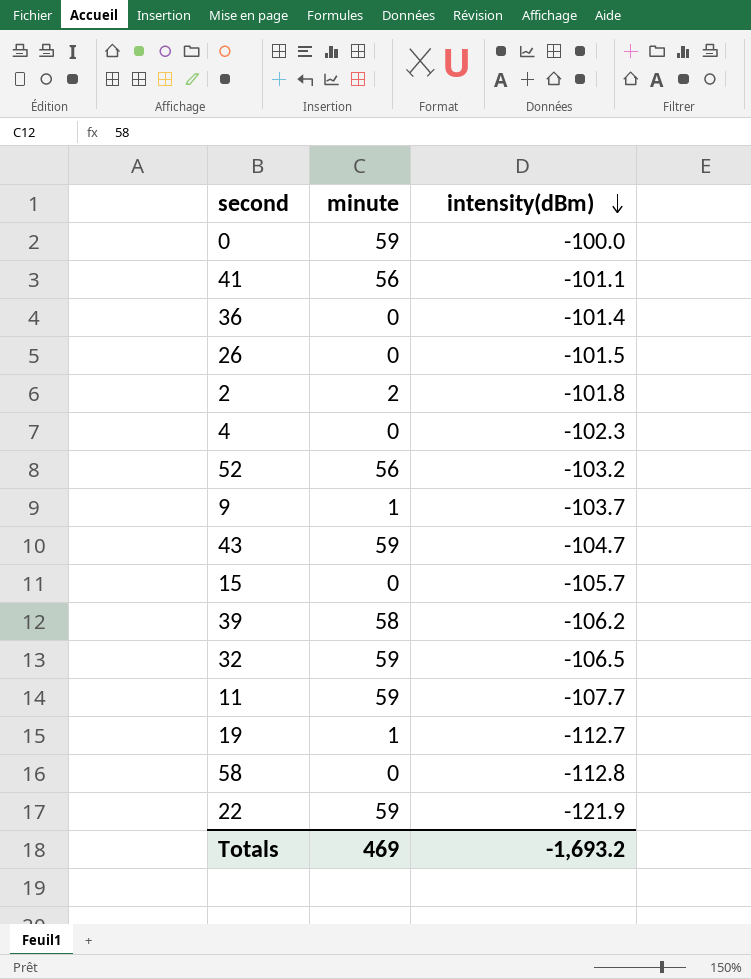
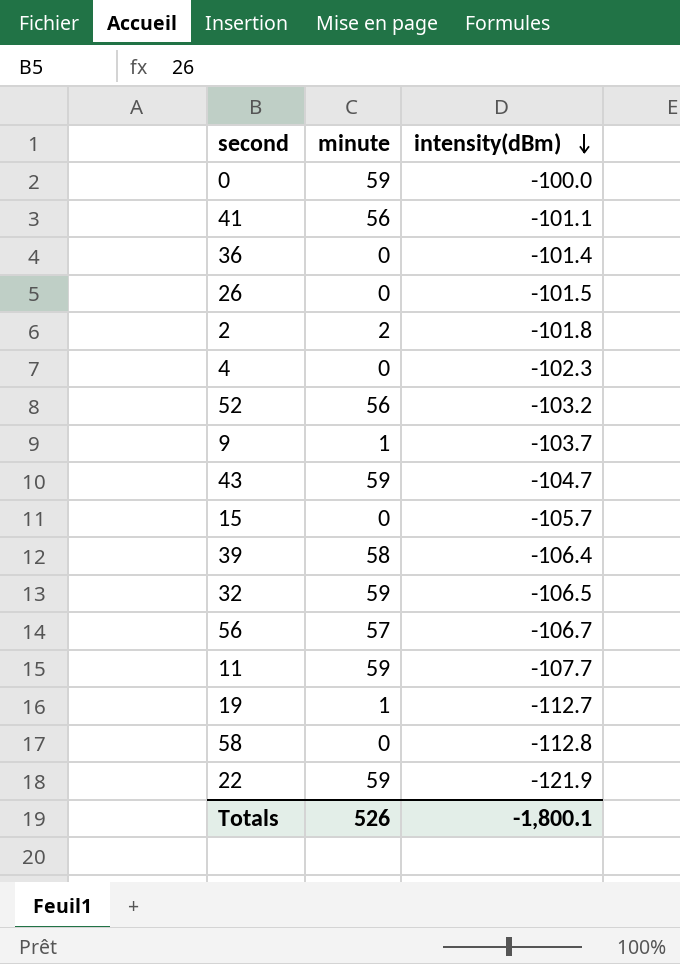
39 | intensity(dBm): -106.2 -> -106.4
row 56: none -> 57 | -106.7
Totals | minute: 469 -> 526
Totals | intensity(dBm): -1,693.2 -> -1,800.1

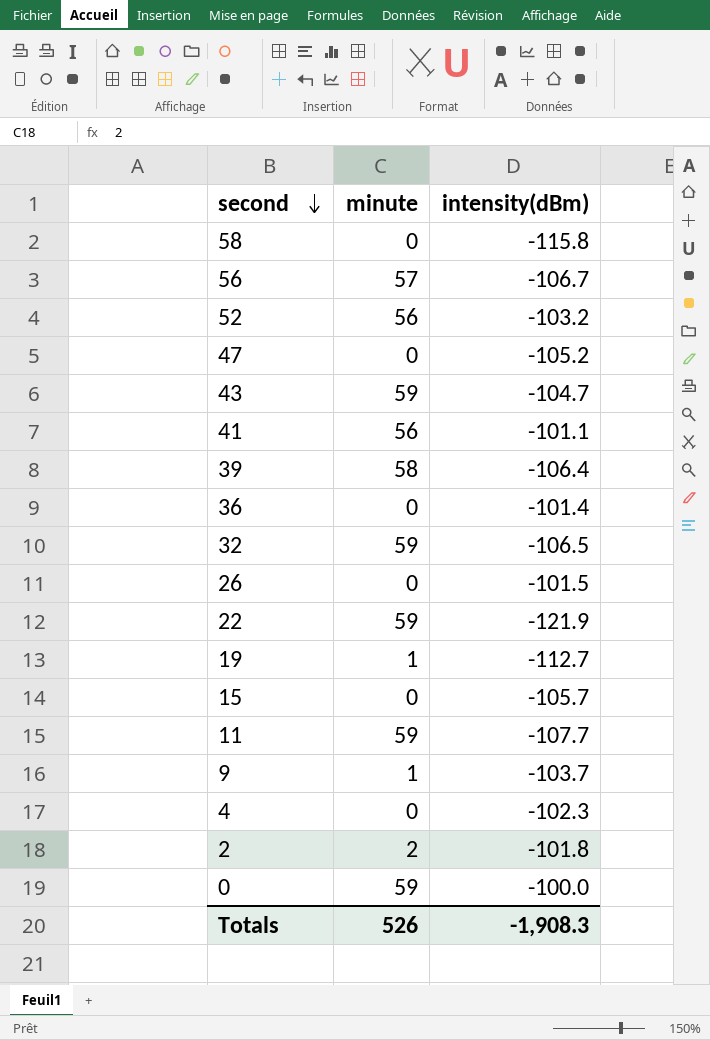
row order: intensity(dBm) descending -> second descending
58 | intensity(dBm): -112.8 -> -115.8
row 47: none -> 0 | -105.2
Totals | intensity(dBm): -1,800.1 -> -1,908.3

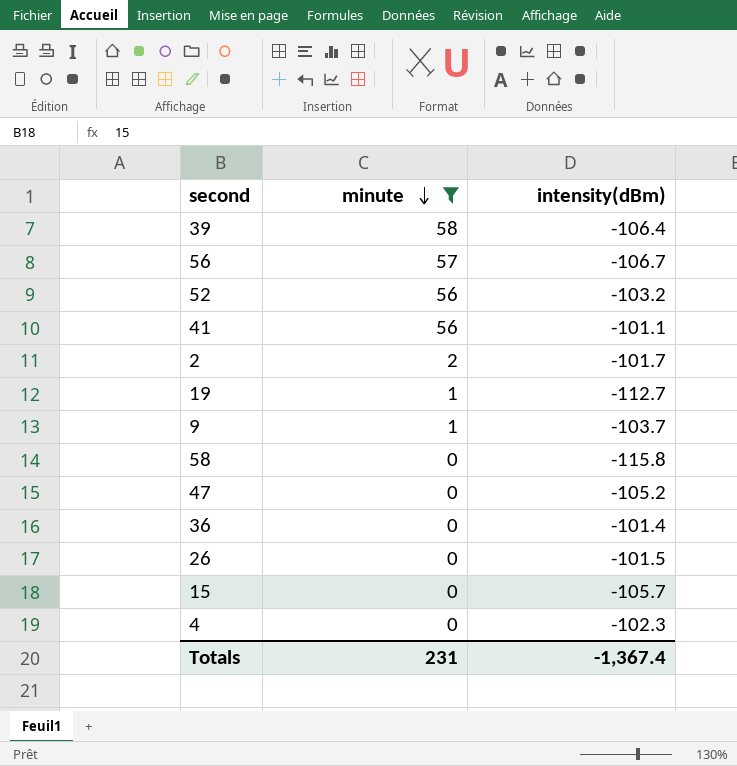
filter: none -> minute != 59
row order: second descending -> minute descending
2 | intensity(dBm): -101.8 -> -101.7
Totals | minute: 526 -> 231
Totals | intensity(dBm): -1,908.3 -> -1,367.4

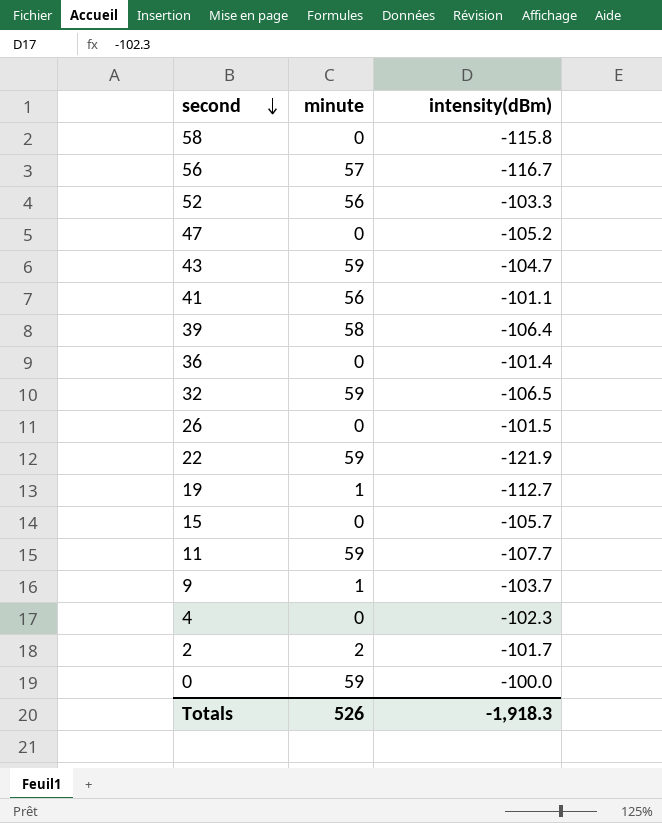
filter: minute != 59 -> none
row order: minute descending -> second descending
56 | intensity(dBm): -106.7 -> -116.7
52 | intensity(dBm): -103.2 -> -103.3
Totals | minute: 231 -> 526
Totals | intensity(dBm): -1,367.4 -> -1,918.3

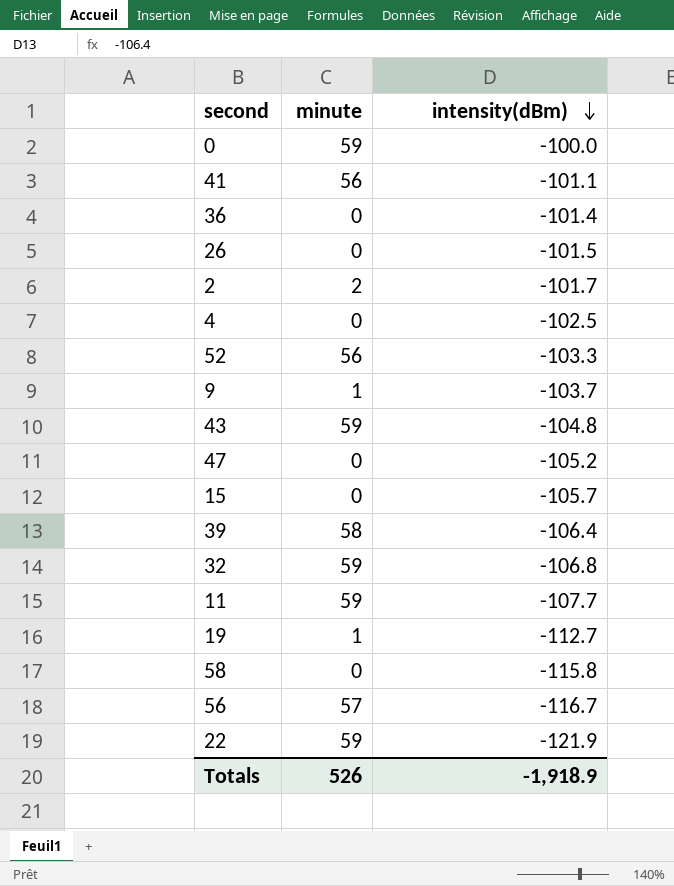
row order: second descending -> intensity(dBm) descending
4 | intensity(dBm): -102.3 -> -102.5
43 | intensity(dBm): -104.7 -> -104.8
32 | intensity(dBm): -106.5 -> -106.8
Totals | intensity(dBm): -1,918.3 -> -1,918.9

